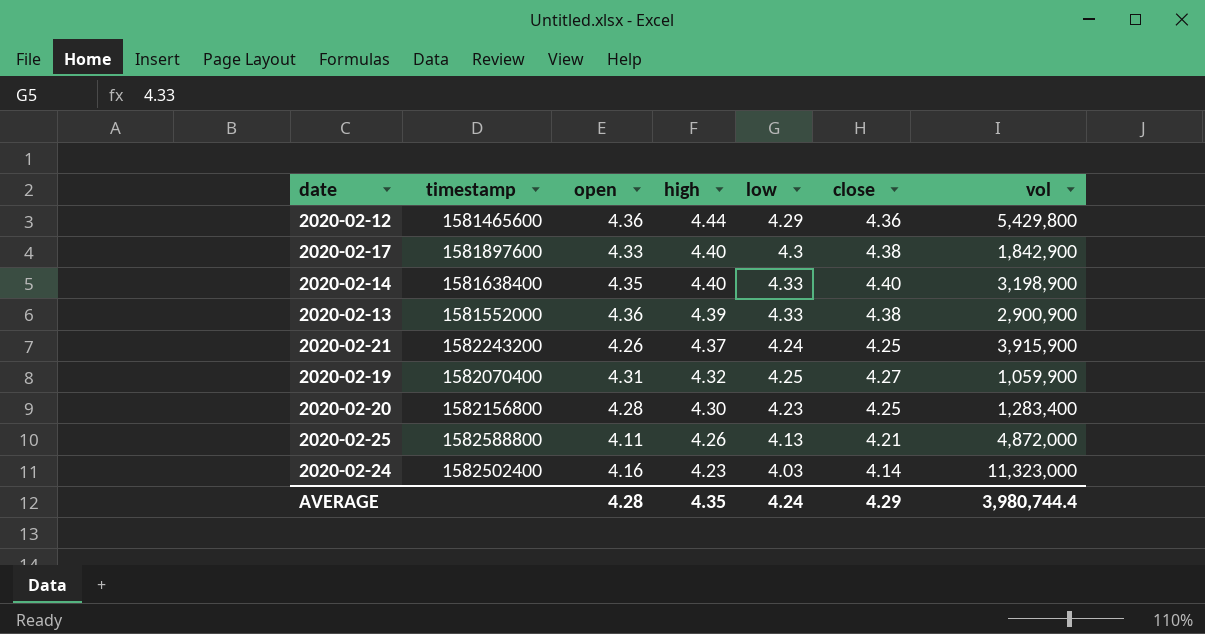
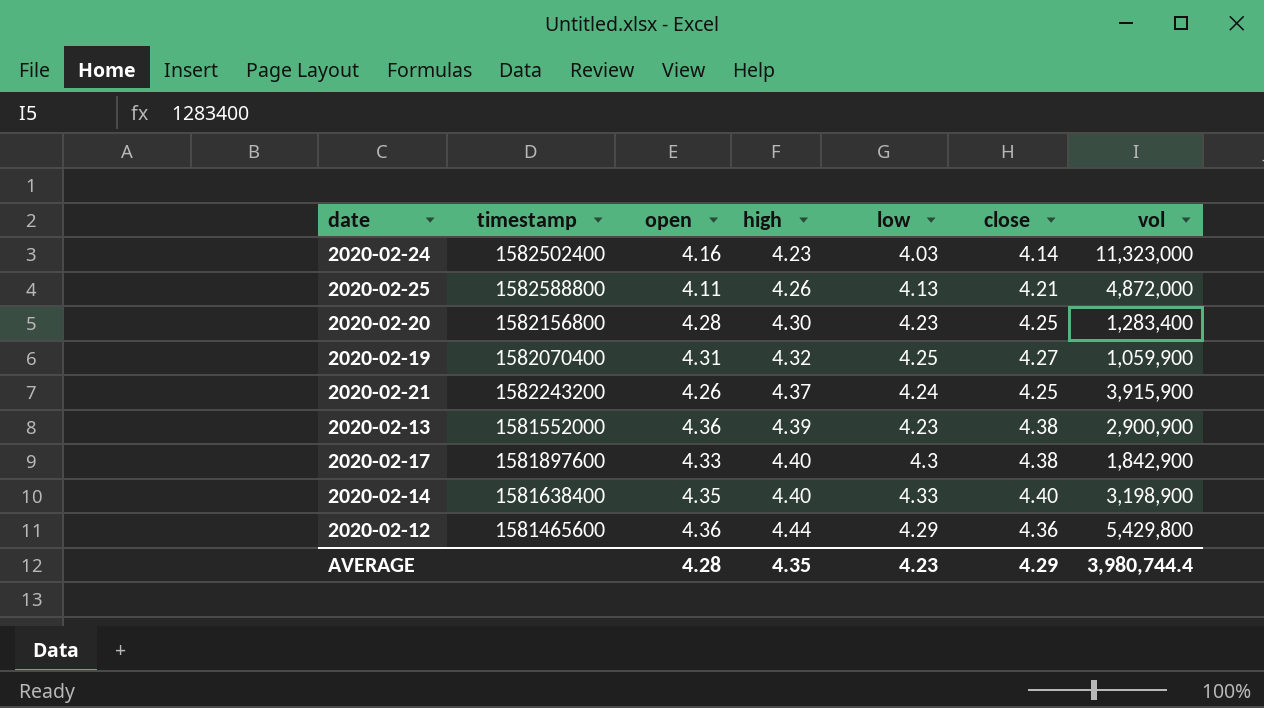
row order: high descending -> high ascending
2020-02-13 | low: 4.33 -> 4.23
AVERAGE | low: 4.24 -> 4.23

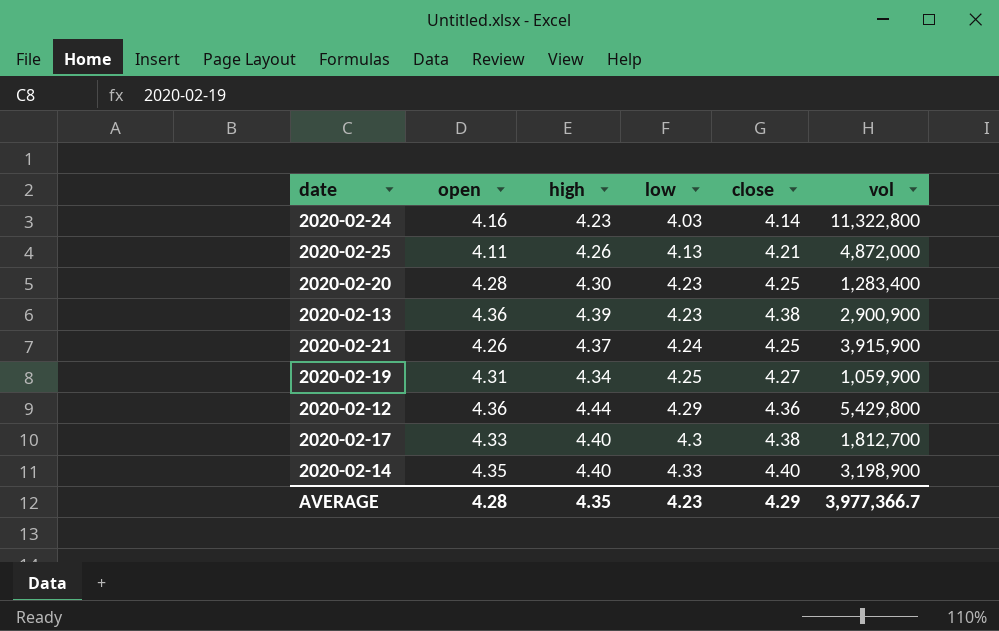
row order: high ascending -> low ascending
column timestamp | position: 2 -> none
2020-02-24 | vol: 11,323,000 -> 11,322,800
2020-02-19 | high: 4.32 -> 4.34
2020-02-17 | vol: 1,842,900 -> 1,812,700
AVERAGE | vol: 3,980,744.4 -> 3,977,366.7

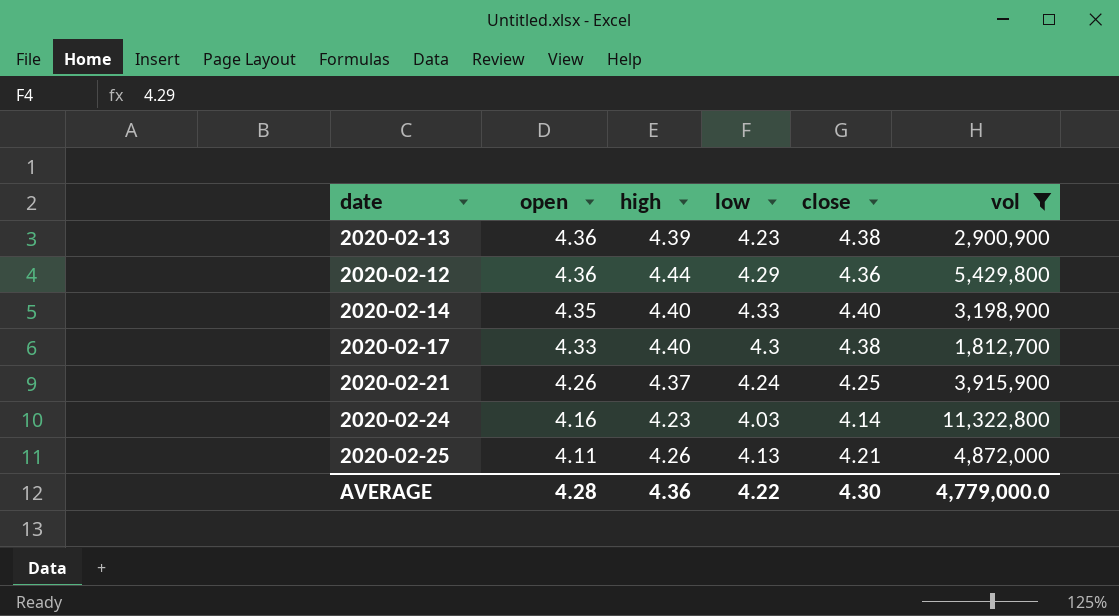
filter: none -> vol >= 1,812,700
row order: low ascending -> open descending
AVERAGE | high: 4.35 -> 4.36
AVERAGE | low: 4.23 -> 4.22
AVERAGE | close: 4.29 -> 4.30
AVERAGE | vol: 3,977,366.7 -> 4,779,000.0

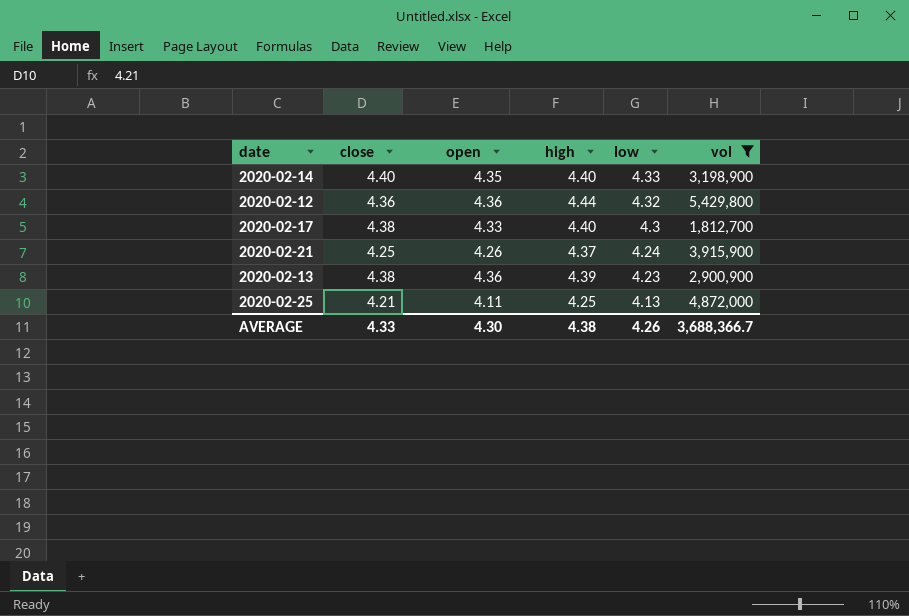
row order: open descending -> low descending
column close | position: 5 -> 2
row 2020-02-24: 4.16 | 4.23 | 4.03 | 4.14 | 11,322,800 -> none
2020-02-12 | low: 4.29 -> 4.32
2020-02-25 | high: 4.26 -> 4.25
AVERAGE | close: 4.30 -> 4.33
AVERAGE | open: 4.28 -> 4.30
AVERAGE | high: 4.36 -> 4.38
AVERAGE | low: 4.22 -> 4.26
AVERAGE | vol: 4,779,000.0 -> 3,688,366.7

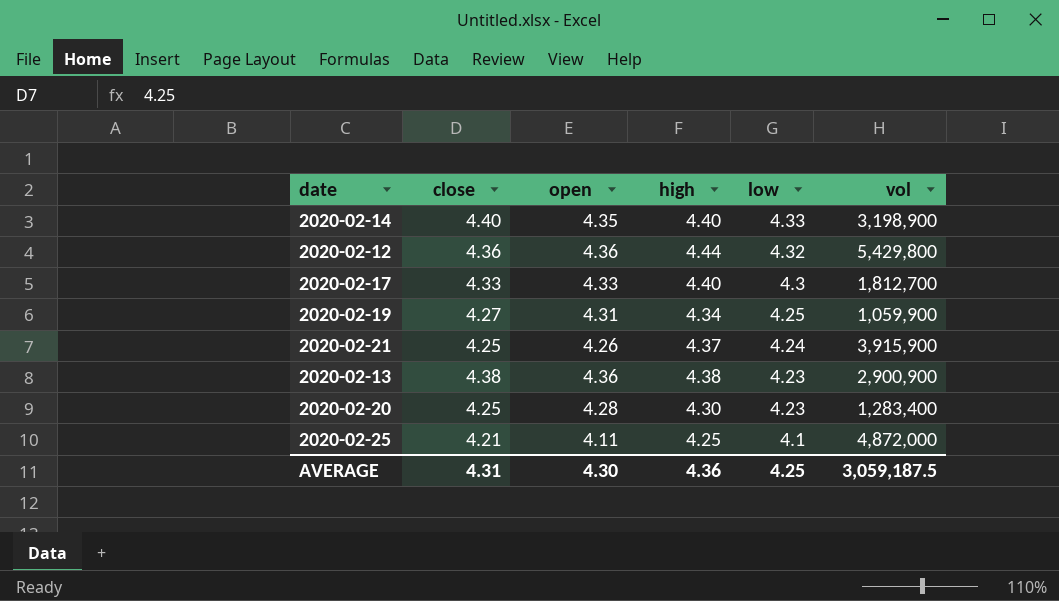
filter: vol >= 1,812,700 -> none
2020-02-17 | close: 4.38 -> 4.33
2020-02-13 | high: 4.39 -> 4.38
2020-02-25 | low: 4.13 -> 4.1
AVERAGE | close: 4.33 -> 4.31
AVERAGE | high: 4.38 -> 4.36
AVERAGE | low: 4.26 -> 4.25
AVERAGE | vol: 3,688,366.7 -> 3,059,187.5

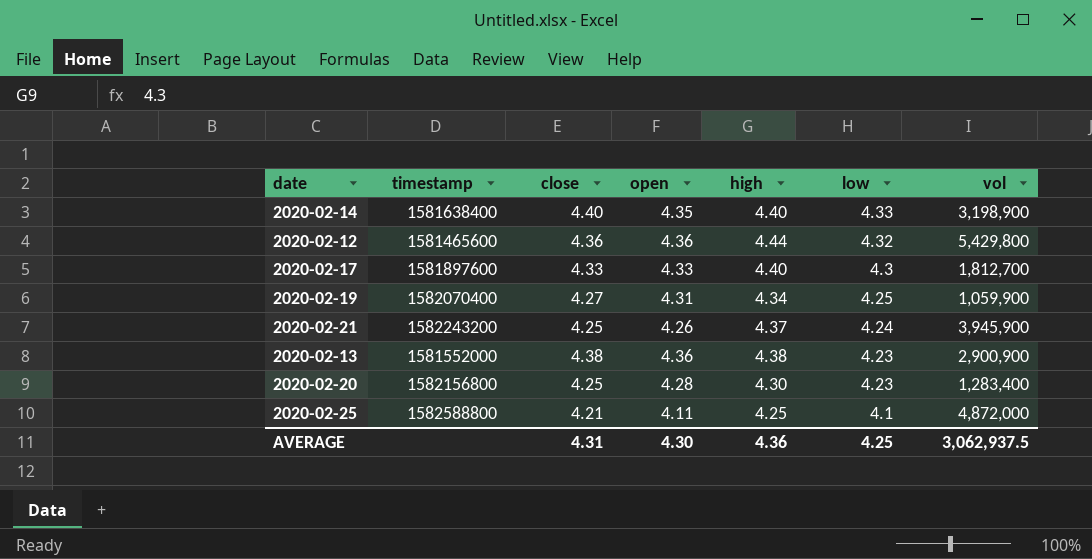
column timestamp | position: none -> 2
2020-02-21 | vol: 3,915,900 -> 3,945,900
AVERAGE | vol: 3,059,187.5 -> 3,062,937.5

